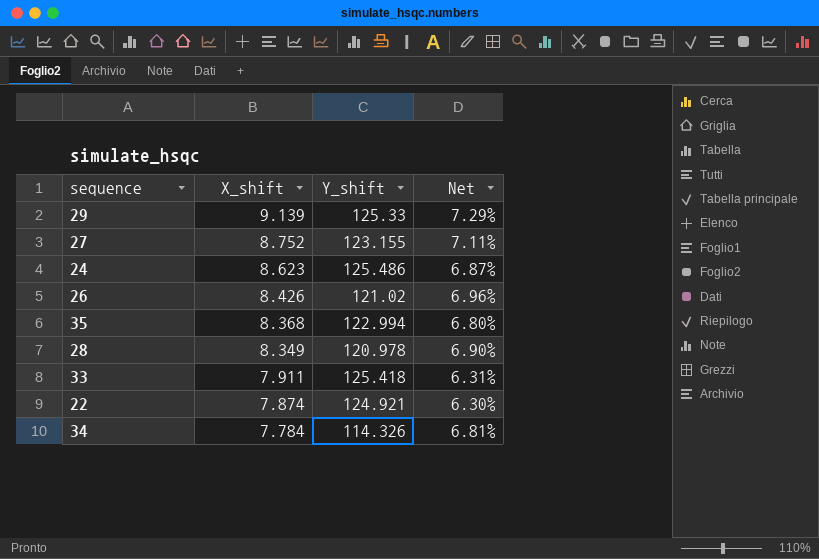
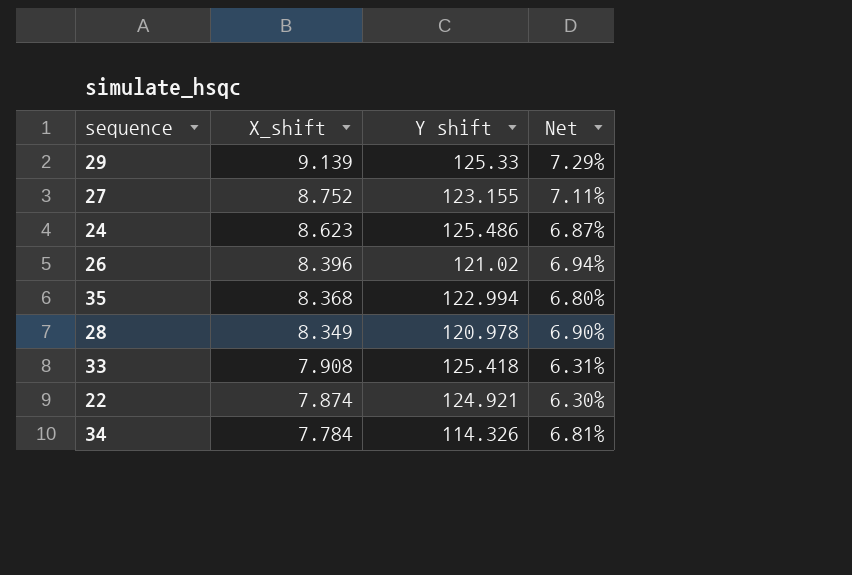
column name: Y_shift -> Y shift
26 | X_shift: 8.426 -> 8.396
26 | Net: 6.96% -> 6.94%
33 | X_shift: 7.911 -> 7.908

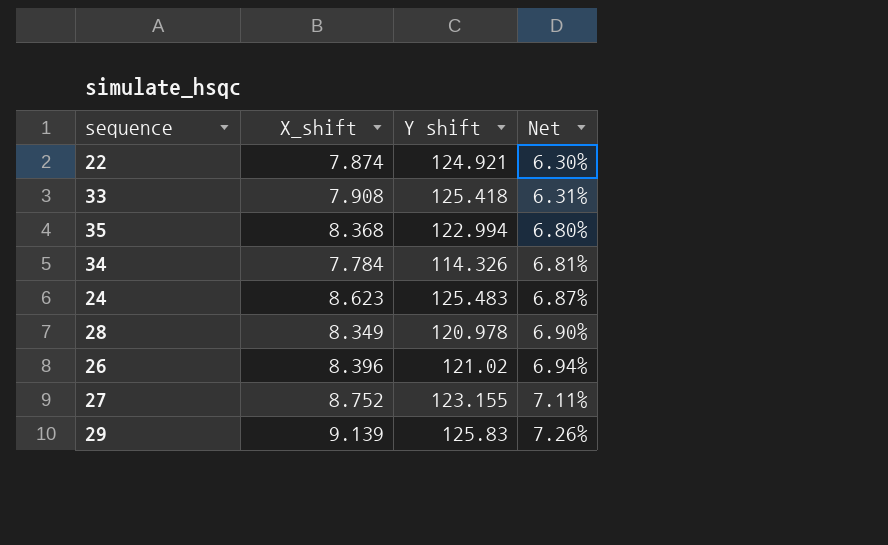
row order: X_shift descending -> Net ascending
24 | Y shift: 125.486 -> 125.483
29 | Y shift: 125.33 -> 125.83
29 | Net: 7.29% -> 7.26%

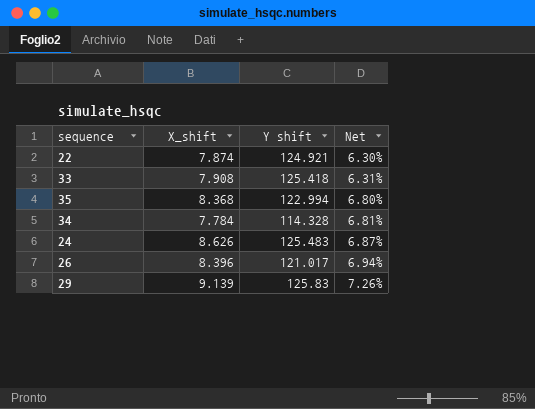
row 28: 8.349 | 120.978 | 6.90% -> none
row 27: 8.752 | 123.155 | 7.11% -> none
34 | Y shift: 114.326 -> 114.328
24 | X_shift: 8.623 -> 8.626
26 | Y shift: 121.02 -> 121.017

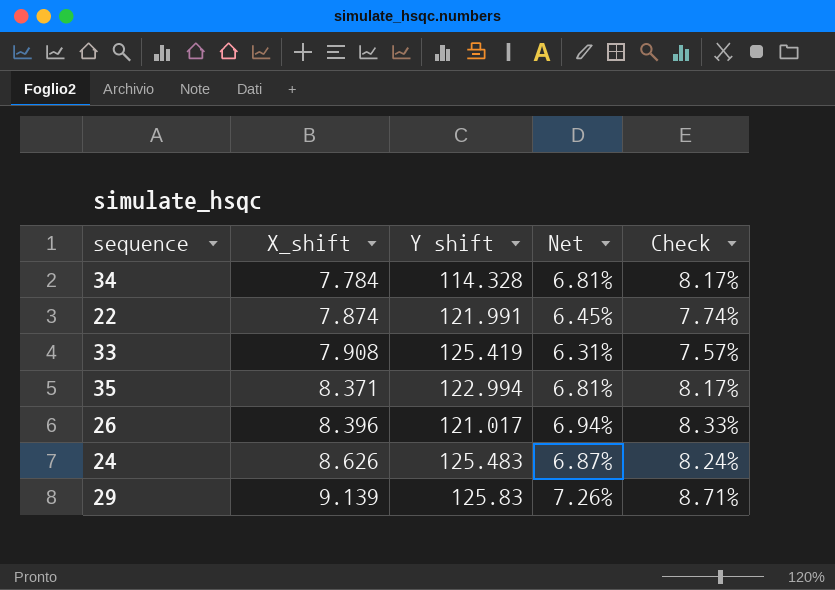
row order: Net ascending -> X_shift ascending
column Check | formula: none -> [Net] * 1.2
22 | Y shift: 124.921 -> 121.991
22 | Net: 6.30% -> 6.45%
33 | Y shift: 125.418 -> 125.419
35 | X_shift: 8.368 -> 8.371
35 | Net: 6.80% -> 6.81%

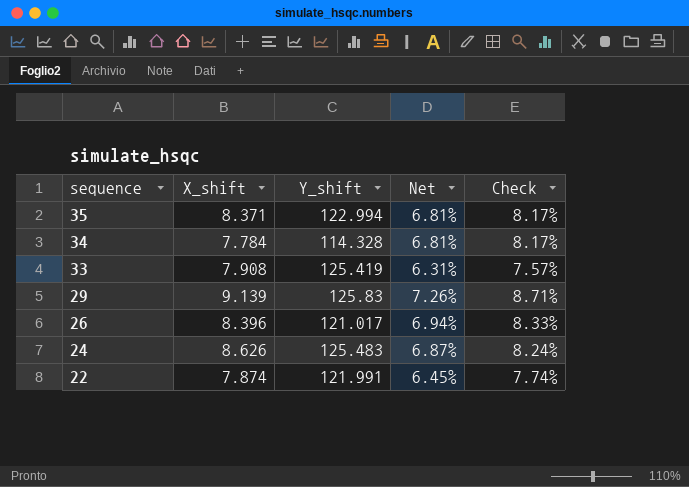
row order: X_shift ascending -> sequence descending
column name: Y shift -> Y_shift

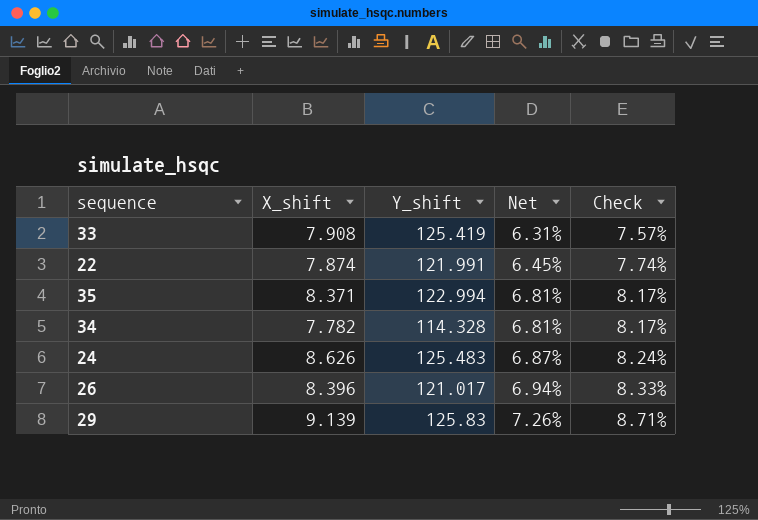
row order: sequence descending -> Net ascending
34 | X_shift: 7.784 -> 7.782

